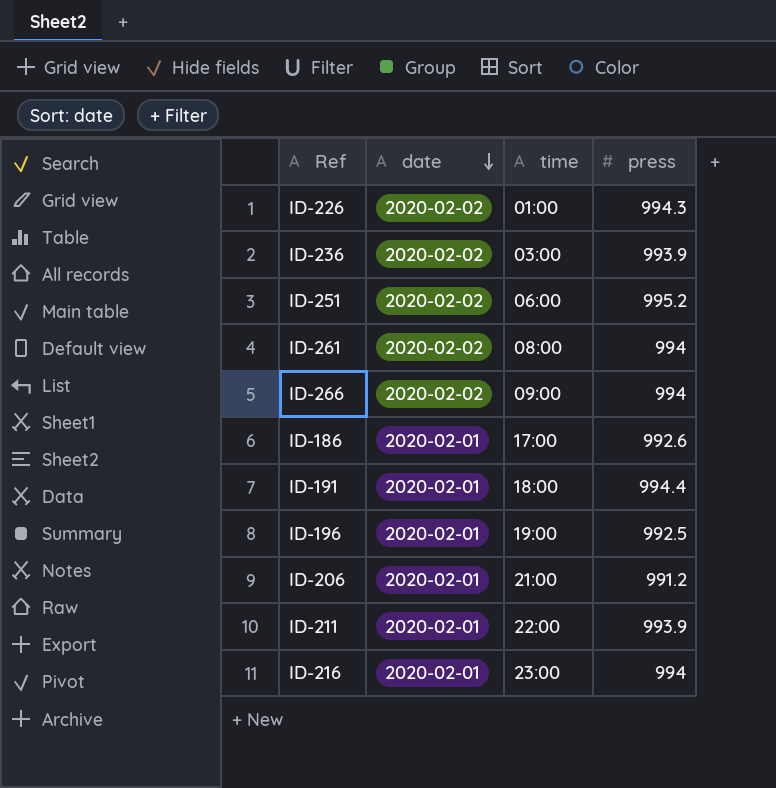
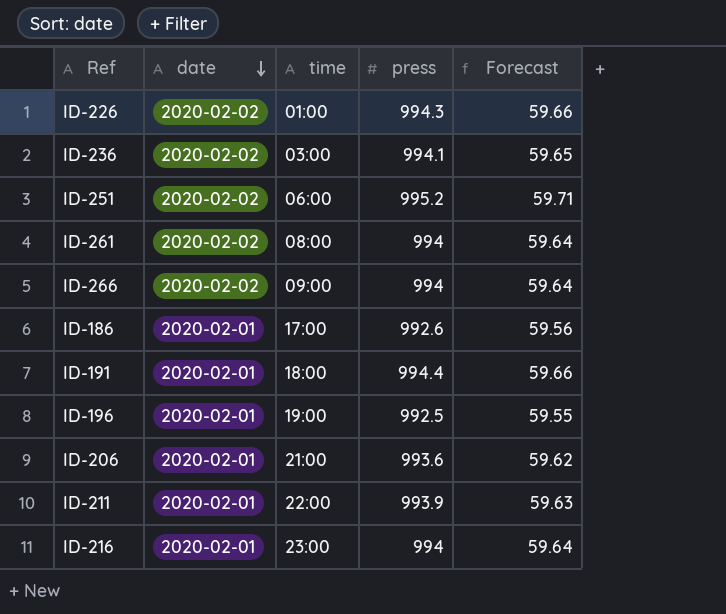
column Forecast | formula: none -> [press] * 0.06
ID-236 | press: 993.9 -> 994.1
ID-206 | press: 991.2 -> 993.6

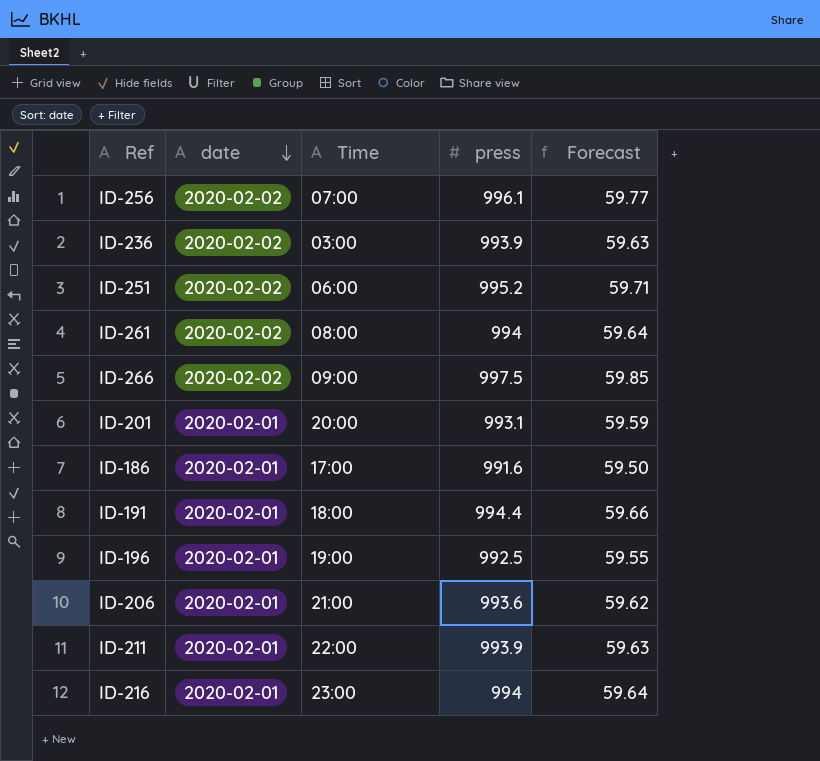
column name: time -> Time
row ID-226: 2020-02-02 | 01:00 | 994.3 | 59.66 -> none
row ID-256: none -> 2020-02-02 | 07:00 | 996.1 | 59.77
ID-236 | press: 994.1 -> 993.9
ID-236 | Forecast: 59.65 -> 59.63
ID-266 | press: 994 -> 997.5
ID-266 | Forecast: 59.64 -> 59.85
row ID-201: none -> 2020-02-01 | 20:00 | 993.1 | 59.59
ID-186 | press: 992.6 -> 991.6
ID-186 | Forecast: 59.56 -> 59.50

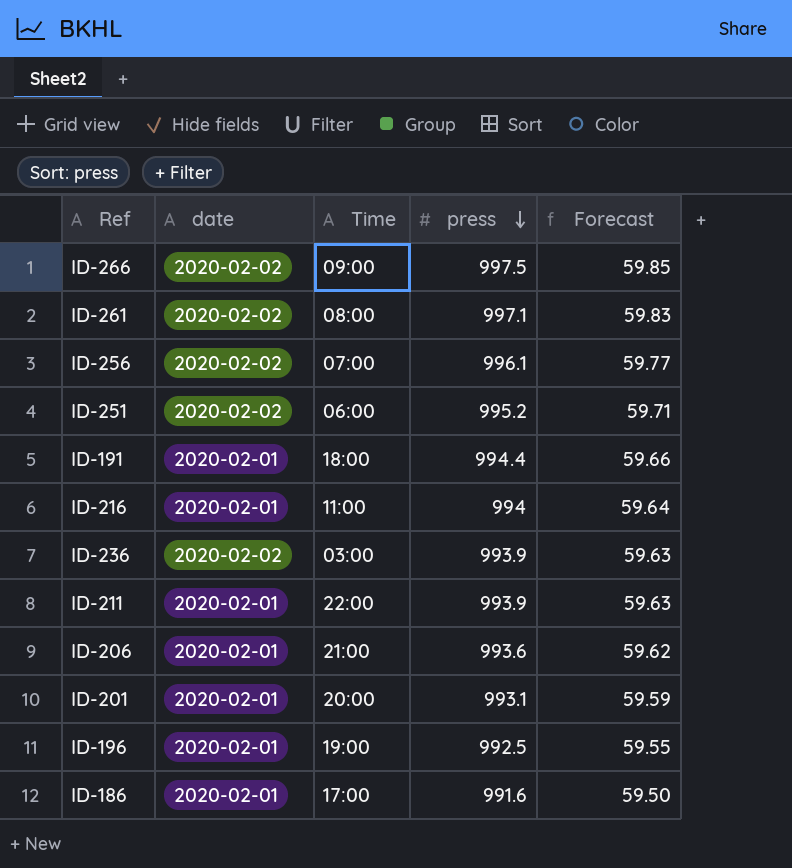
row order: date descending -> press descending
ID-261 | press: 994 -> 997.1
ID-261 | Forecast: 59.64 -> 59.83
ID-216 | Time: 23:00 -> 11:00

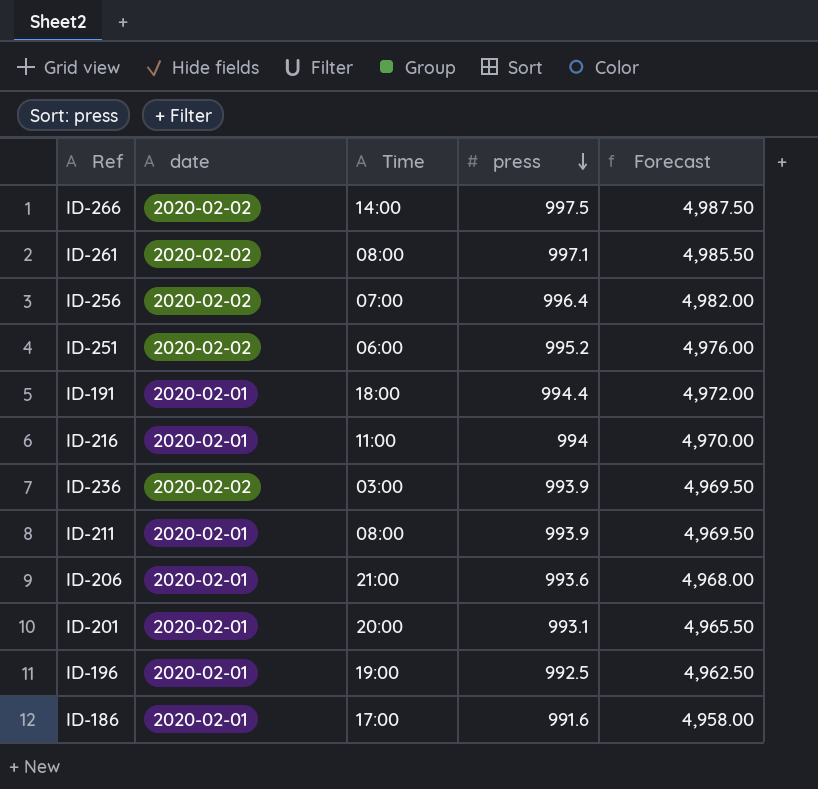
column Forecast | formula: [press] * 0.06 -> [press] * 5
ID-266 | Time: 09:00 -> 14:00
ID-256 | press: 996.1 -> 996.4
ID-211 | Time: 22:00 -> 08:00

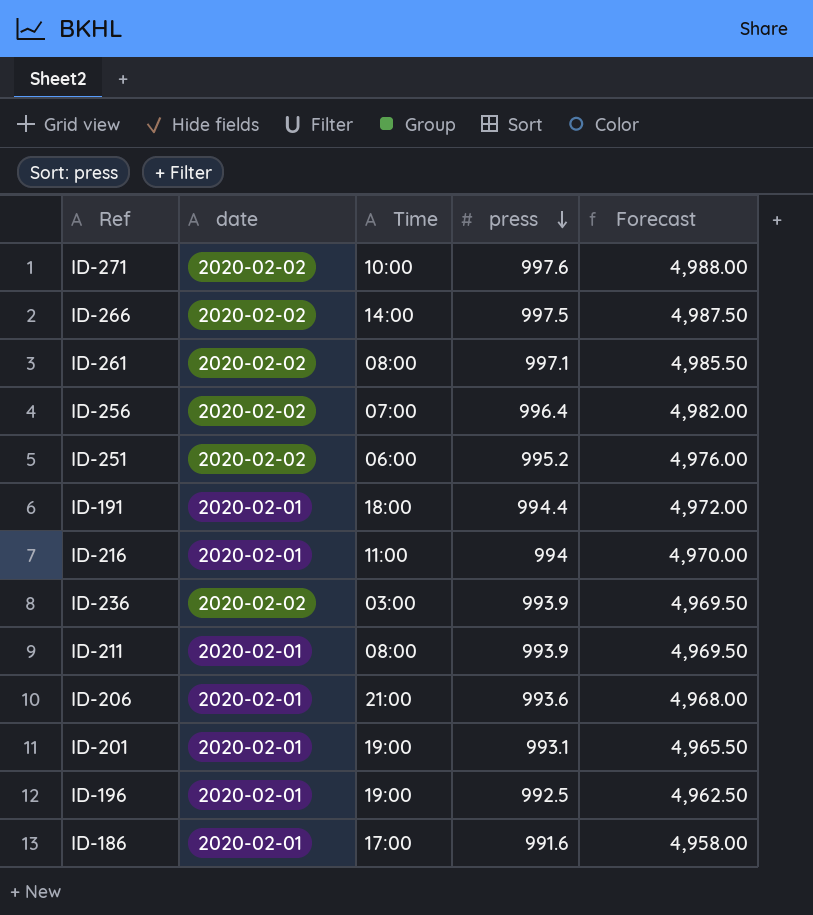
row ID-271: none -> 2020-02-02 | 10:00 | 997.6 | 4,988.00
ID-201 | Time: 20:00 -> 19:00

